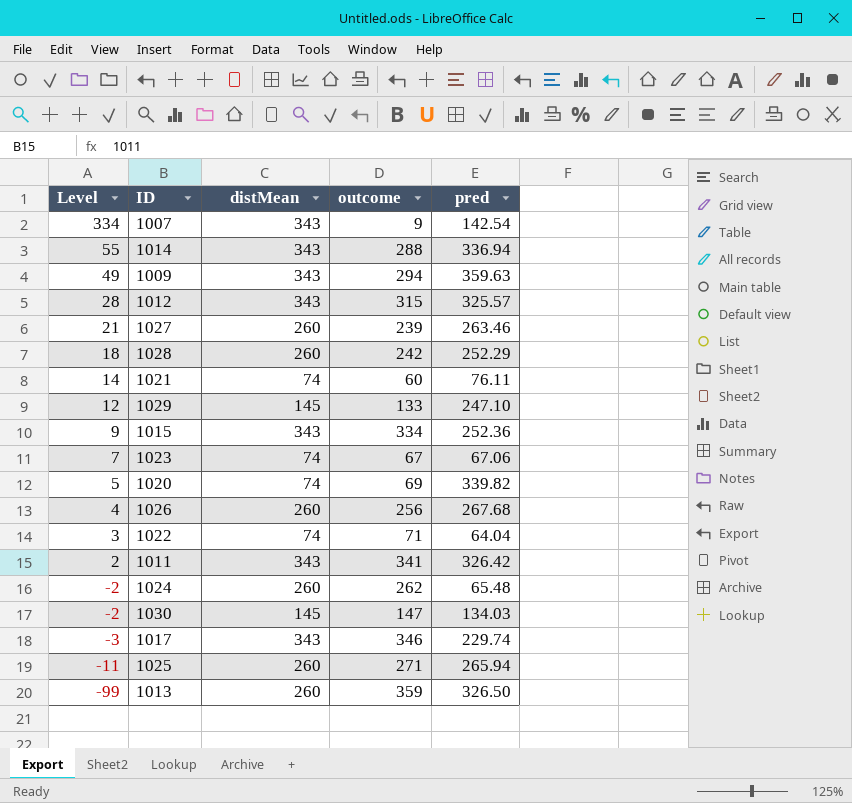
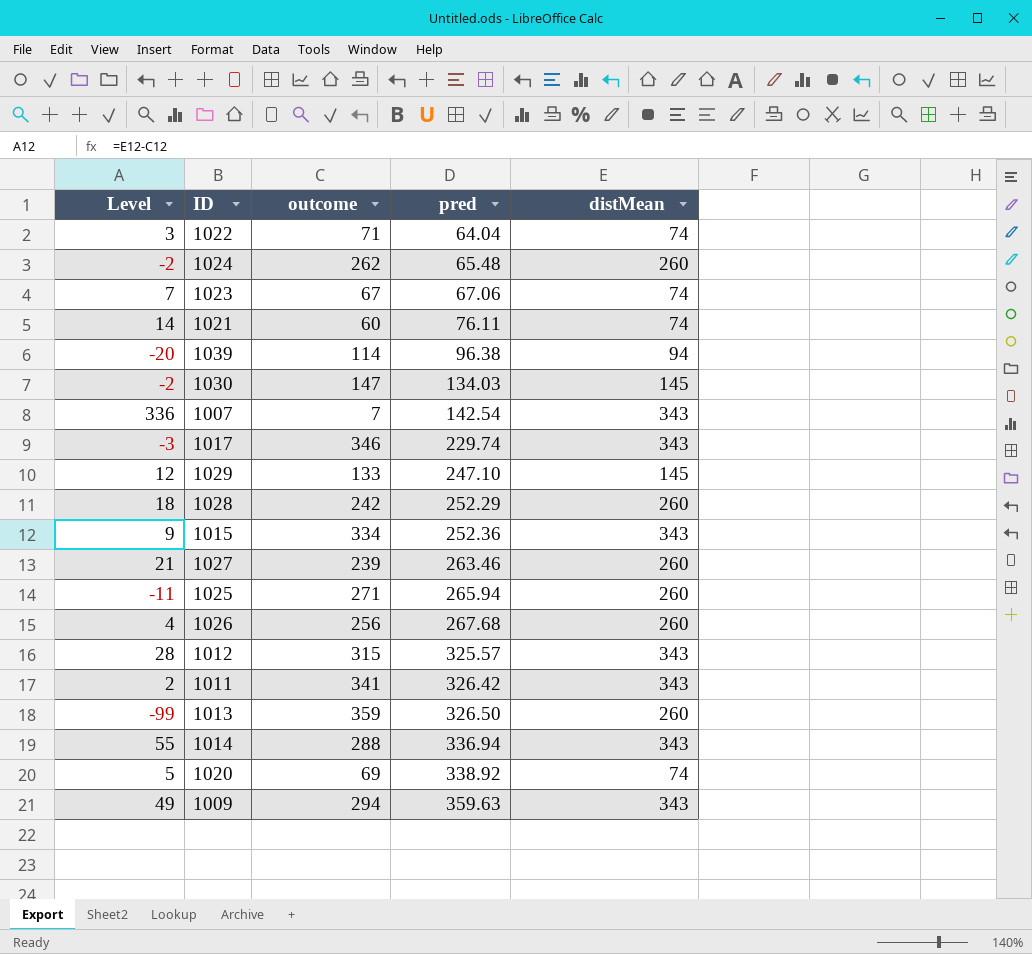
row order: Level descending -> pred ascending
column distMean | position: 3 -> 5
row 1039: none -> -20 | 114 | 96.38 | 94
1007 | Level: 334 -> 336
1007 | outcome: 9 -> 7
1020 | pred: 339.82 -> 338.92

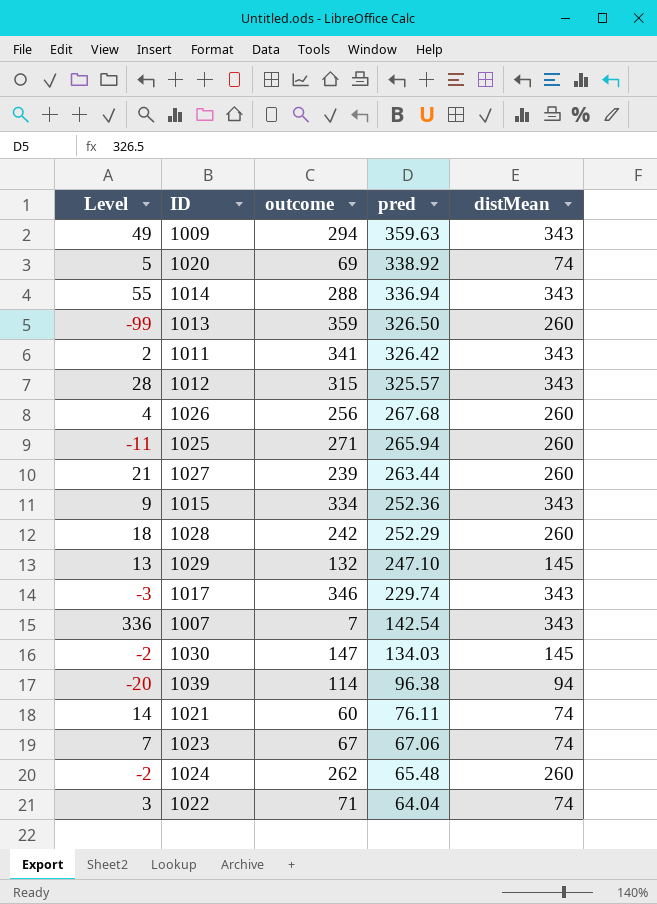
row order: pred ascending -> pred descending
1027 | pred: 263.46 -> 263.44
1029 | Level: 12 -> 13
1029 | outcome: 133 -> 132

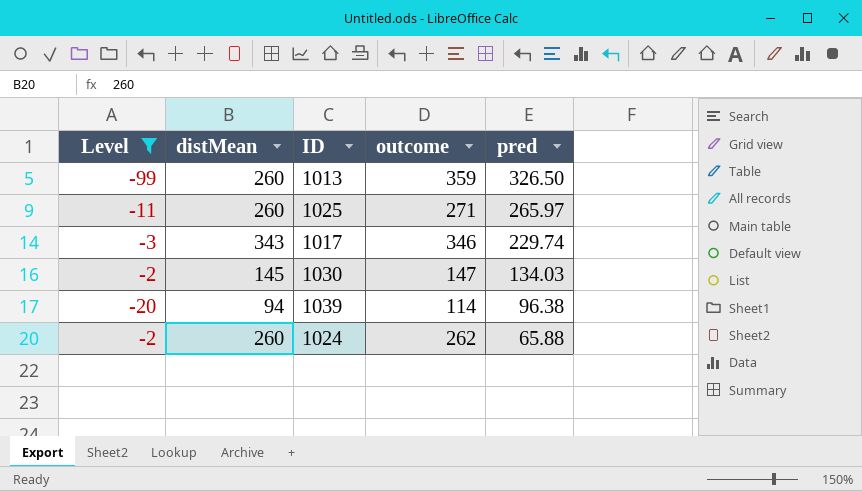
filter: none -> Level <= -2
column distMean | position: 5 -> 2
1025 | pred: 265.94 -> 265.97
1024 | pred: 65.48 -> 65.88

